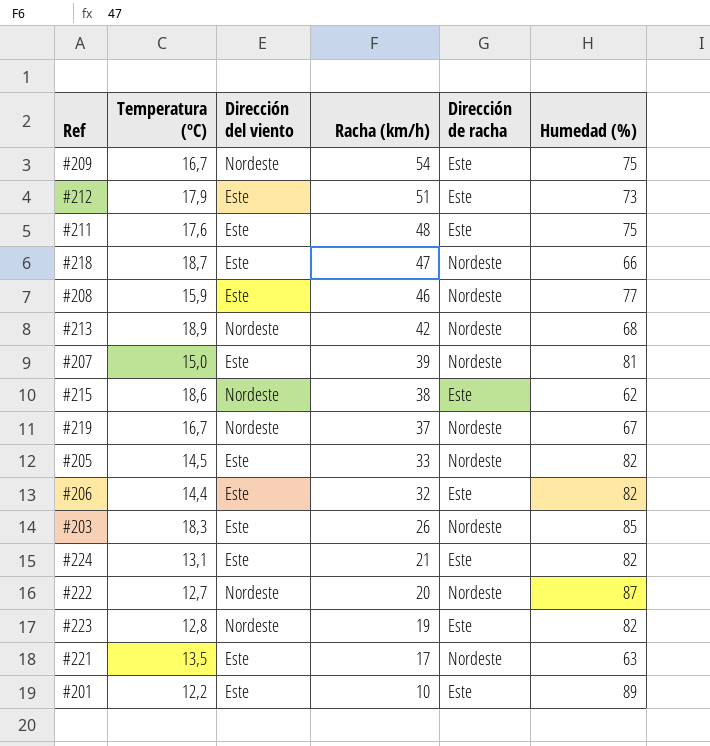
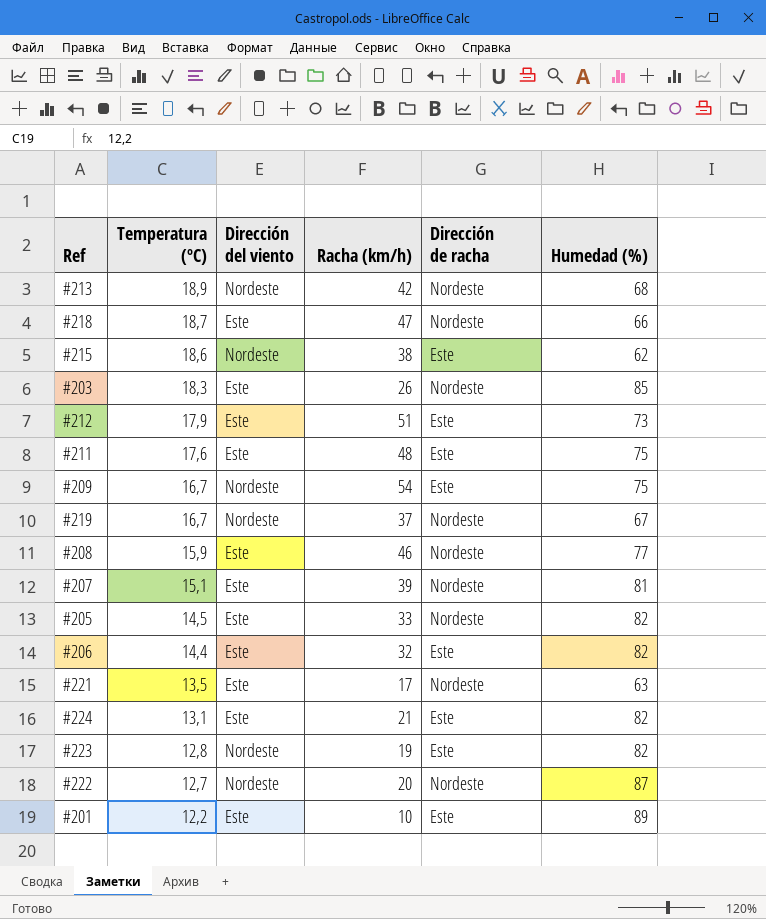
row order: Racha (km/h) descending -> Temperatura (ºC) descending
#207 | Temperatura (ºC): 15,0 -> 15,1

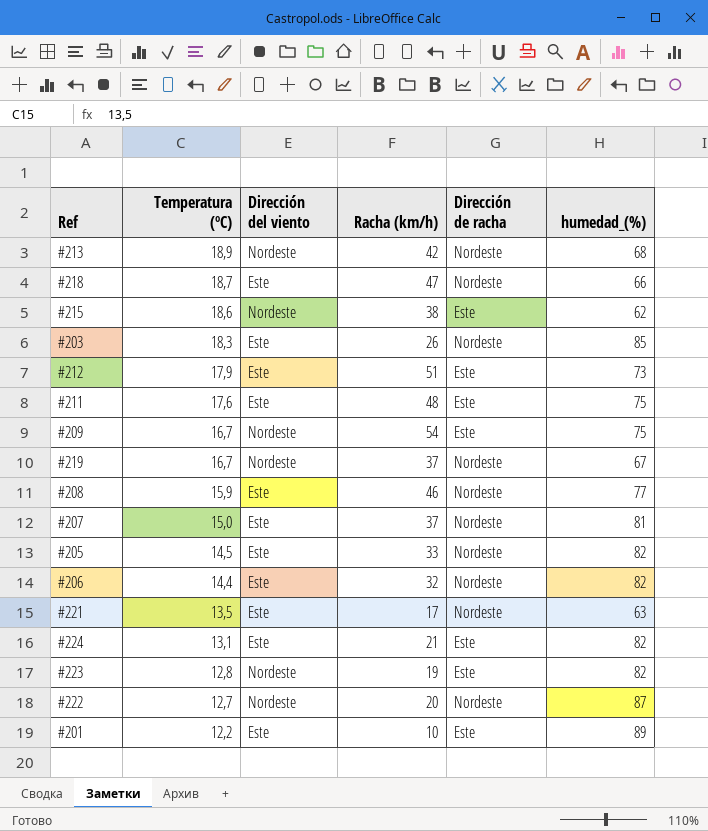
column name: Humedad (%) -> humedad_(%)
#207 | Temperatura (ºC): 15,1 -> 15,0
#207 | Racha (km/h): 39 -> 37
#206 | Dirección de racha: Este -> Nordeste

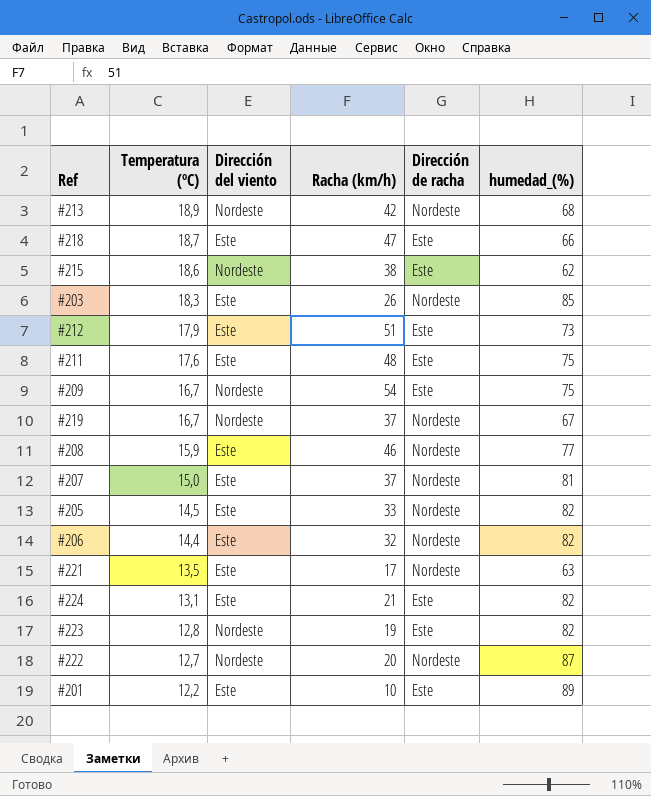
#218 | Dirección de racha: Nordeste -> Este

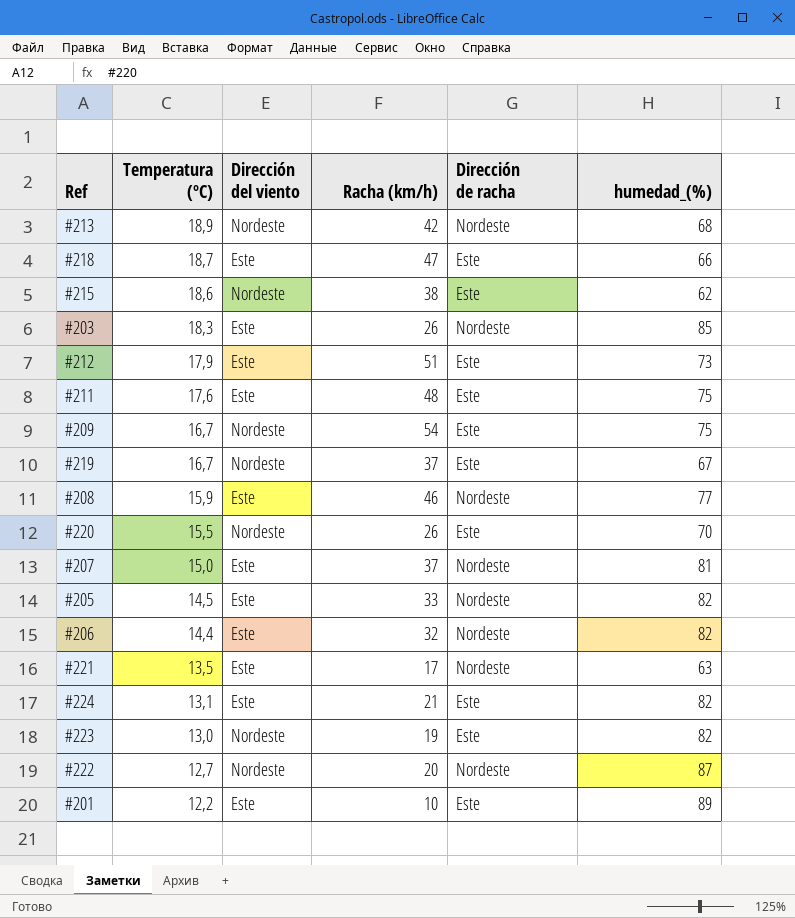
#219 | Dirección de racha: Nordeste -> Este
row #220: none -> 15,5 | Nordeste | 26 | Este | 70
#223 | Temperatura (ºC): 12,8 -> 13,0

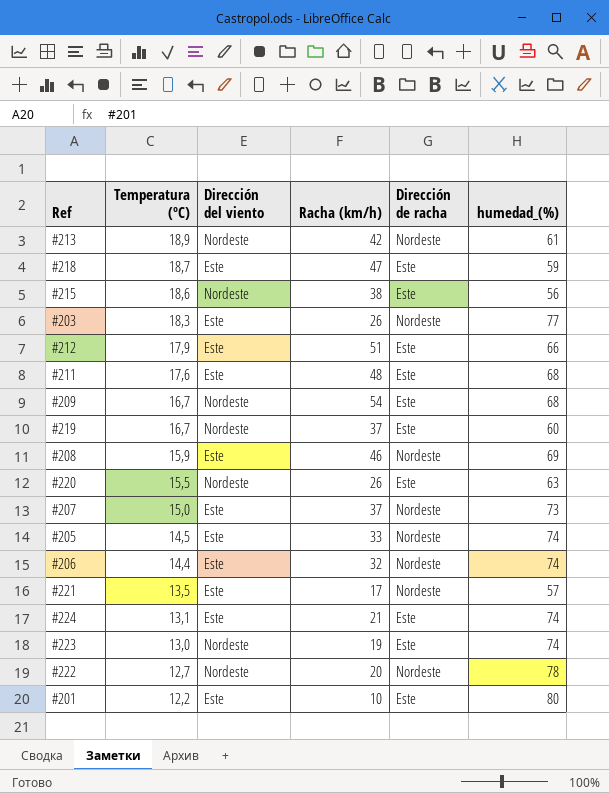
#213 | humedad_(%): 68 -> 61
#218 | humedad_(%): 66 -> 59
#215 | humedad_(%): 62 -> 56
#203 | humedad_(%): 85 -> 77
#212 | humedad_(%): 73 -> 66
#211 | humedad_(%): 75 -> 68
#209 | humedad_(%): 75 -> 68
#219 | humedad_(%): 67 -> 60
#208 | humedad_(%): 77 -> 69
#220 | humedad_(%): 70 -> 63
#207 | humedad_(%): 81 -> 73
#205 | humedad_(%): 82 -> 74
#206 | humedad_(%): 82 -> 74
#221 | humedad_(%): 63 -> 57
#224 | humedad_(%): 82 -> 74
#223 | humedad_(%): 82 -> 74
#222 | humedad_(%): 87 -> 78
#201 | humedad_(%): 89 -> 80

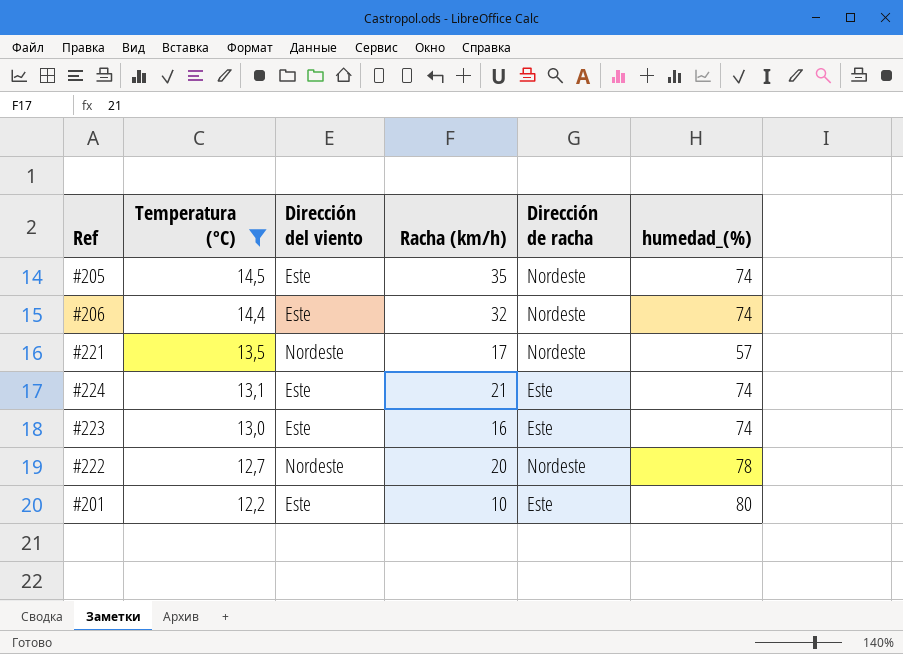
filter: none -> Temperatura (ºC) <= 14,5
#205 | Racha (km/h): 33 -> 35
#221 | Dirección del viento: Este -> Nordeste
#223 | Dirección del viento: Nordeste -> Este
#223 | Racha (km/h): 19 -> 16

